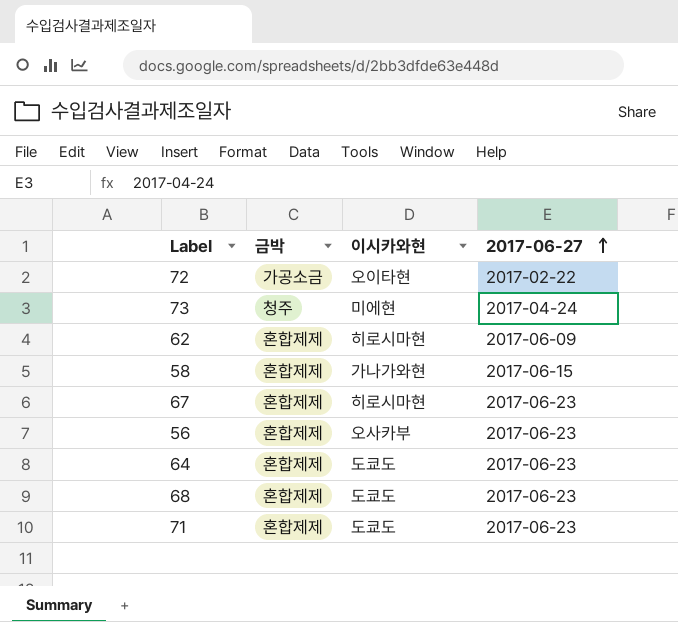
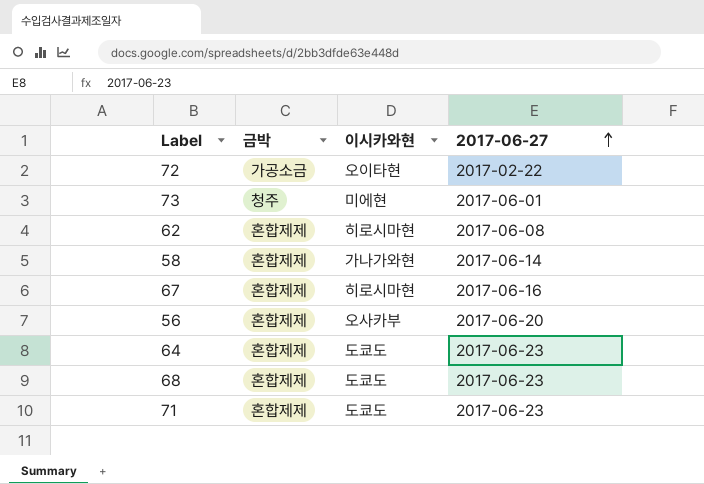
73 | 2017-06-27: 2017-04-24 -> 2017-06-01
62 | 2017-06-27: 2017-06-09 -> 2017-06-08
58 | 2017-06-27: 2017-06-15 -> 2017-06-14
67 | 2017-06-27: 2017-06-23 -> 2017-06-16
56 | 2017-06-27: 2017-06-23 -> 2017-06-20

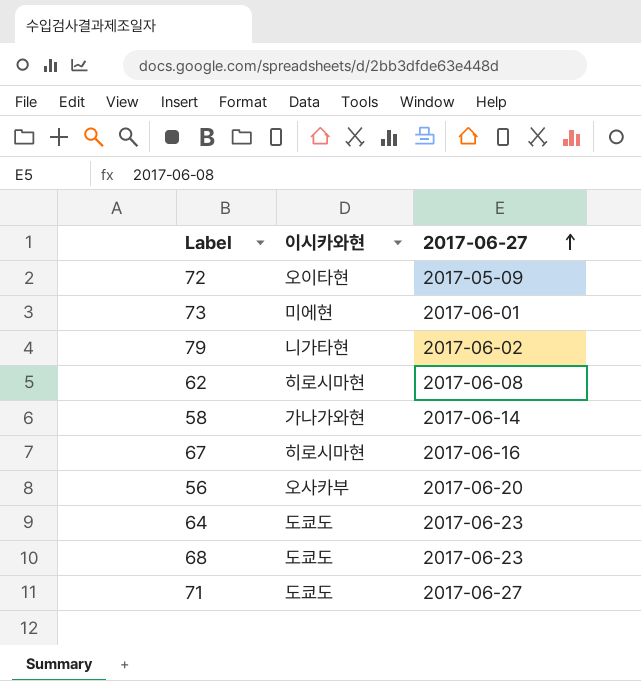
column 금박 | position: 2 -> none
72 | 2017-06-27: 2017-02-22 -> 2017-05-09
row 79: none -> 니가타현 | 2017-06-02
71 | 2017-06-27: 2017-06-23 -> 2017-06-27

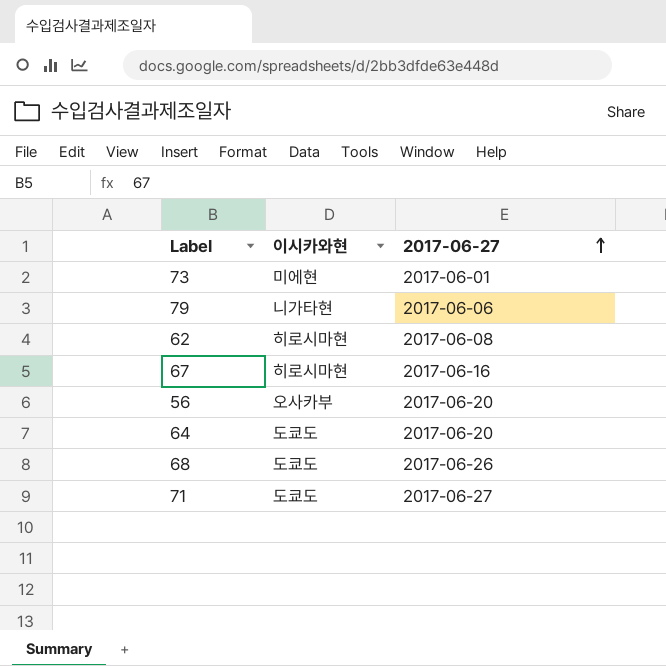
row 72: 오이타현 | 2017-05-09 -> none
row 58: 가나가와현 | 2017-06-14 -> none
79 | 2017-06-27: 2017-06-02 -> 2017-06-06
64 | 2017-06-27: 2017-06-23 -> 2017-06-20
68 | 2017-06-27: 2017-06-23 -> 2017-06-26

